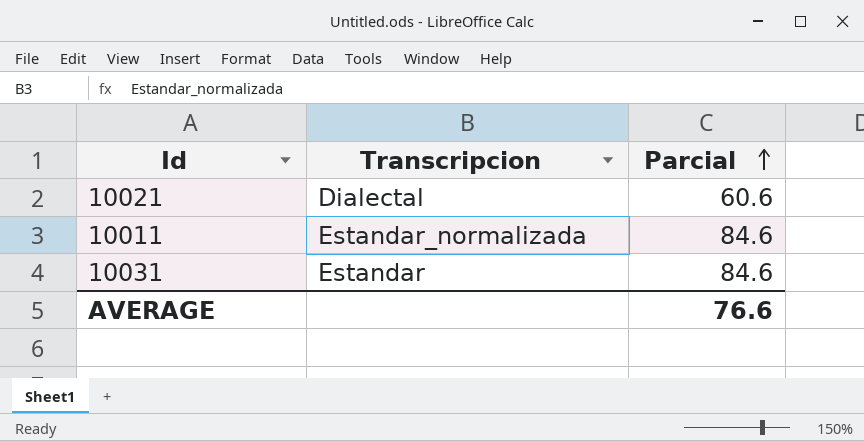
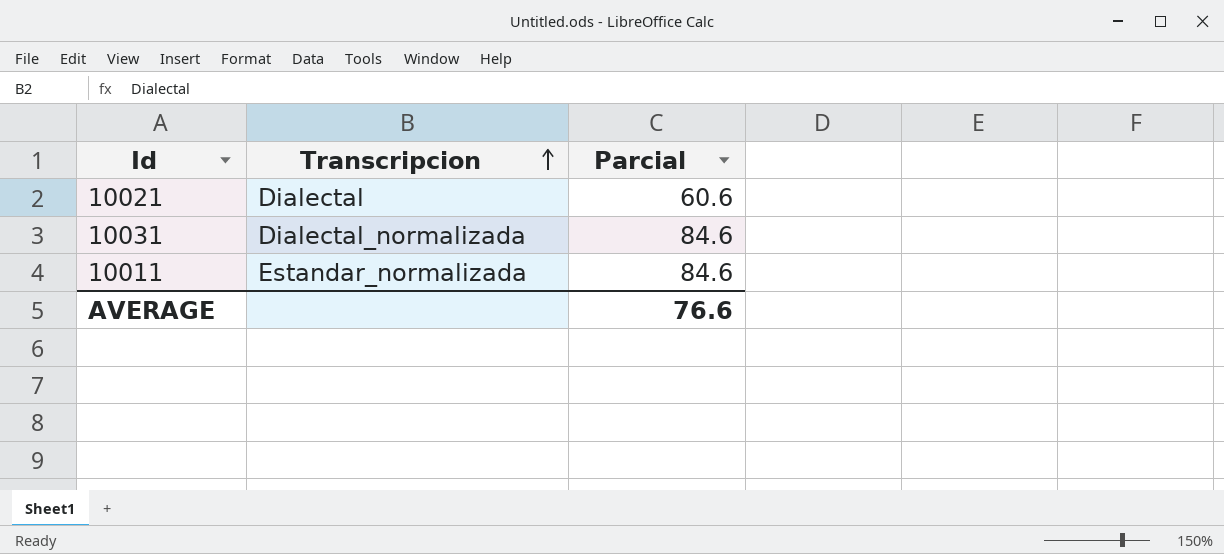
row order: Parcial ascending -> Transcripcion ascending
10031 | Transcripcion: Estandar -> Dialectal_normalizada

